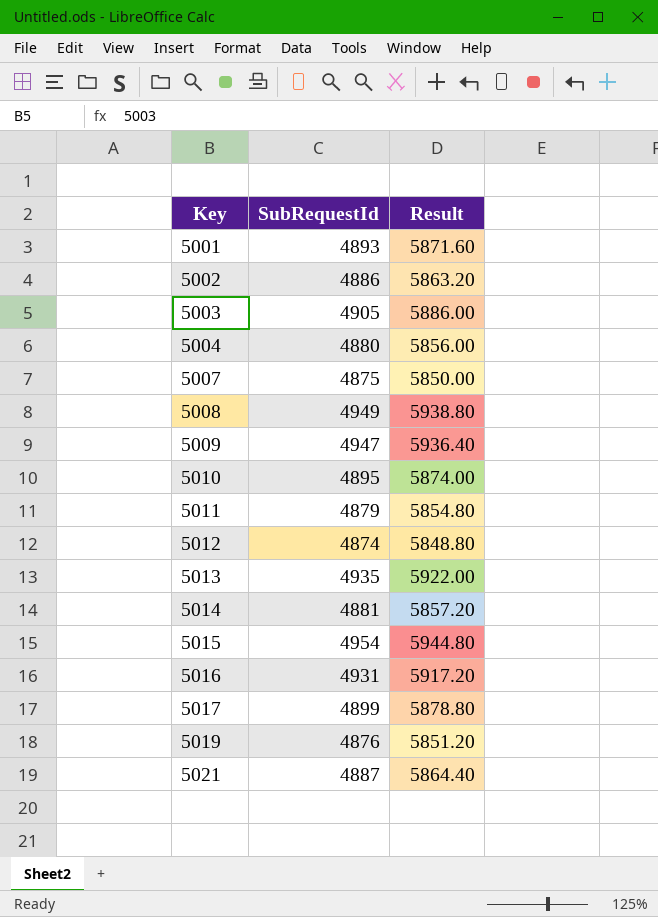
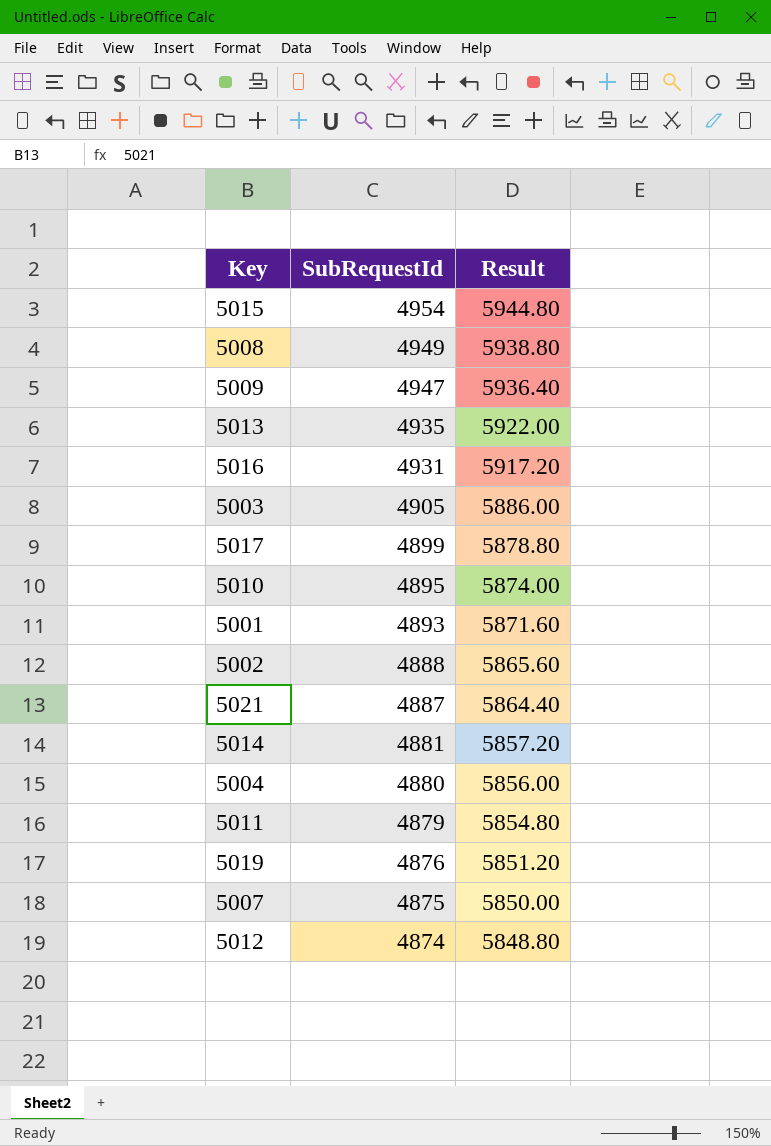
row order: Key ascending -> SubRequestId descending
5002 | SubRequestId: 4886 -> 4888
5002 | Result: 5863.20 -> 5865.60

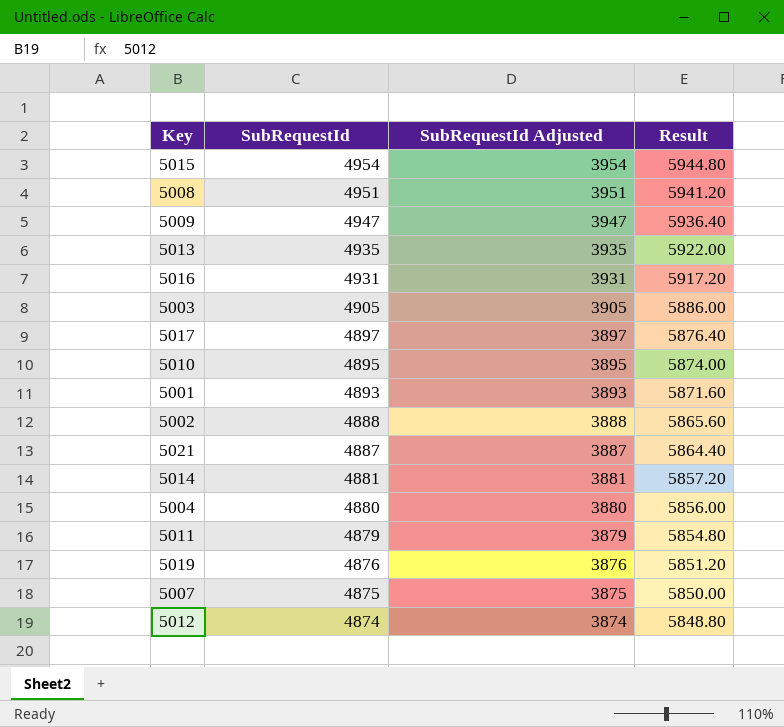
column SubRequestId Adjusted | formula: none -> [SubRequestId] - 1000
5008 | SubRequestId: 4949 -> 4951
5008 | Result: 5938.80 -> 5941.20
5017 | SubRequestId: 4899 -> 4897
5017 | Result: 5878.80 -> 5876.40

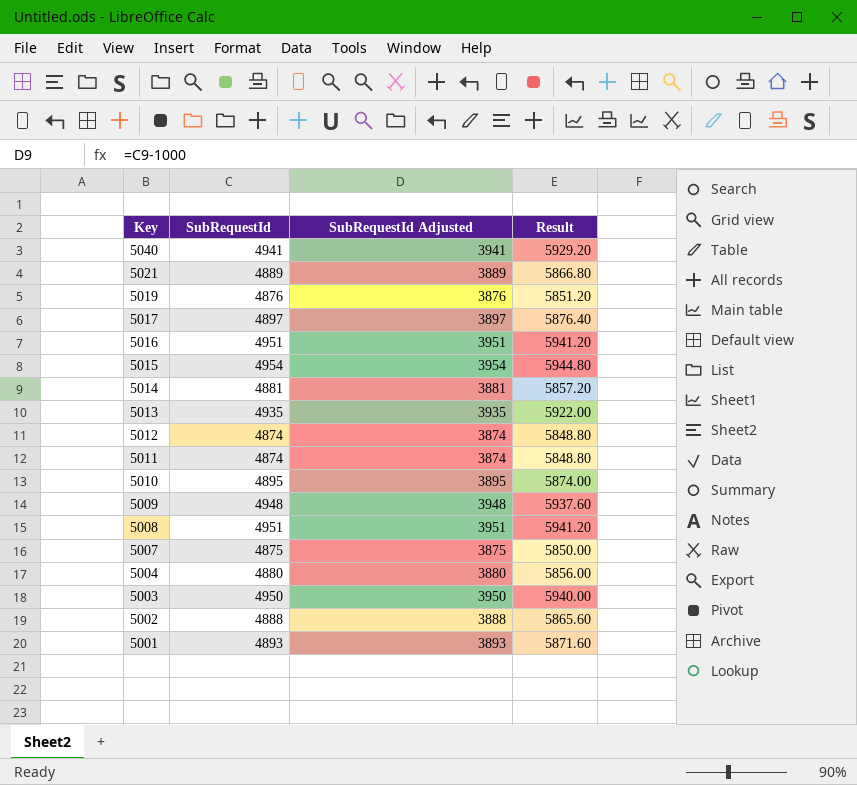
row order: SubRequestId descending -> Key descending
row 5040: none -> 4941 | 3941 | 5929.20
5021 | SubRequestId: 4887 -> 4889
5021 | SubRequestId Adjusted: 3887 -> 3889
5021 | Result: 5864.40 -> 5866.80
5016 | SubRequestId: 4931 -> 4951
5016 | SubRequestId Adjusted: 3931 -> 3951
5016 | Result: 5917.20 -> 5941.20
5011 | SubRequestId: 4879 -> 4874
5011 | SubRequestId Adjusted: 3879 -> 3874
5011 | Result: 5854.80 -> 5848.80
5009 | SubRequestId: 4947 -> 4948
5009 | SubRequestId Adjusted: 3947 -> 3948
5009 | Result: 5936.40 -> 5937.60
5003 | SubRequestId: 4905 -> 4950
5003 | SubRequestId Adjusted: 3905 -> 3950
5003 | Result: 5886.00 -> 5940.00

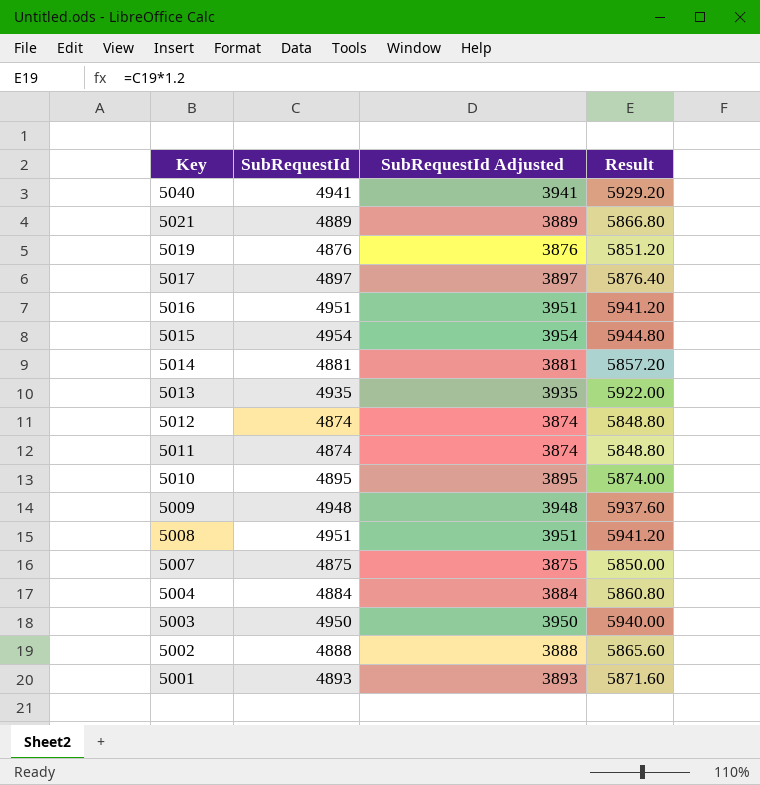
5004 | SubRequestId: 4880 -> 4884
5004 | SubRequestId Adjusted: 3880 -> 3884
5004 | Result: 5856.00 -> 5860.80

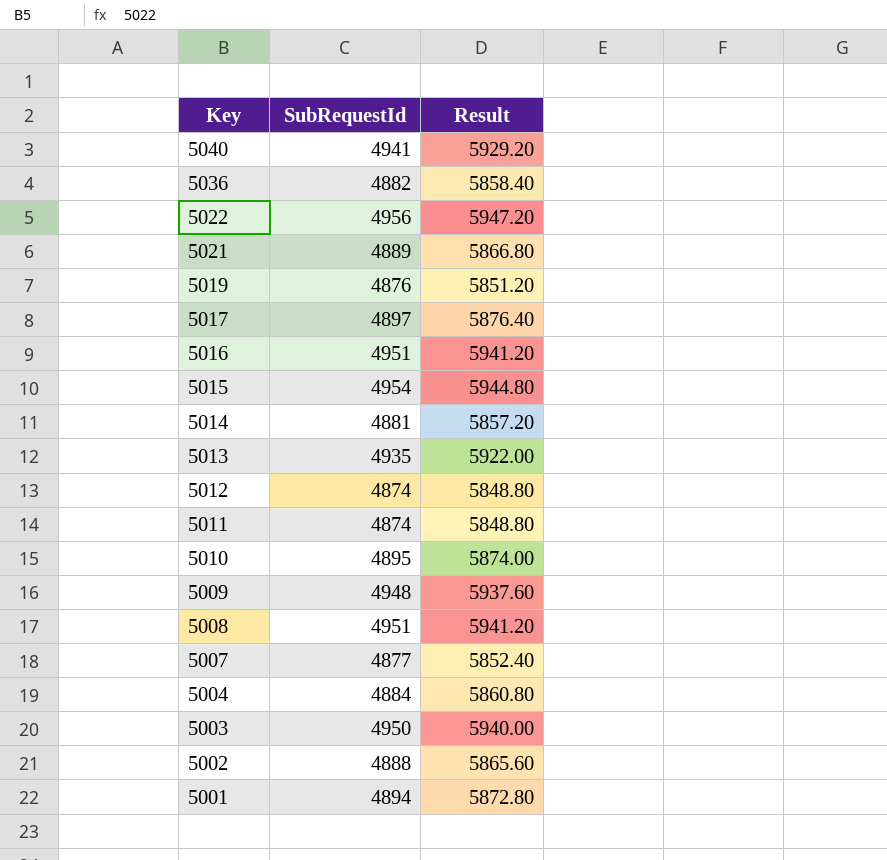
column SubRequestId Adjusted | formula: [SubRequestId] - 1000 -> none
row 5036: none -> 4882 | 5858.40
row 5022: none -> 4956 | 5947.20
5007 | SubRequestId: 4875 -> 4877
5007 | Result: 5850.00 -> 5852.40
5001 | SubRequestId: 4893 -> 4894
5001 | Result: 5871.60 -> 5872.80

